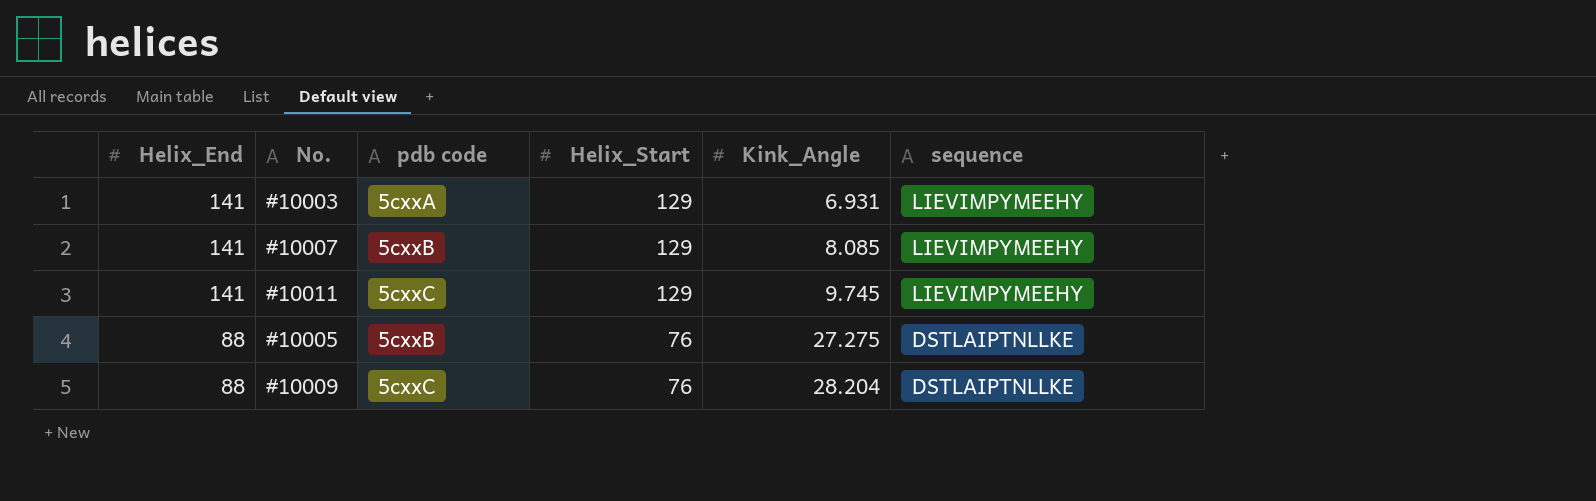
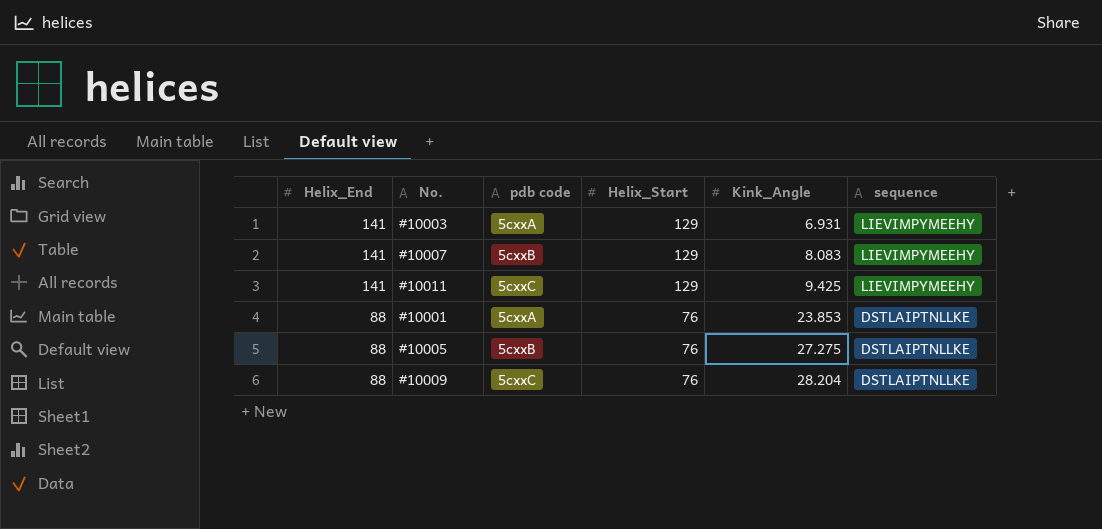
#10007 | Kink_Angle: 8.085 -> 8.083
#10011 | Kink_Angle: 9.745 -> 9.425
row #10001: none -> 88 | 5cxxA | 76 | 23.853 | DSTLAIPTNLLKE

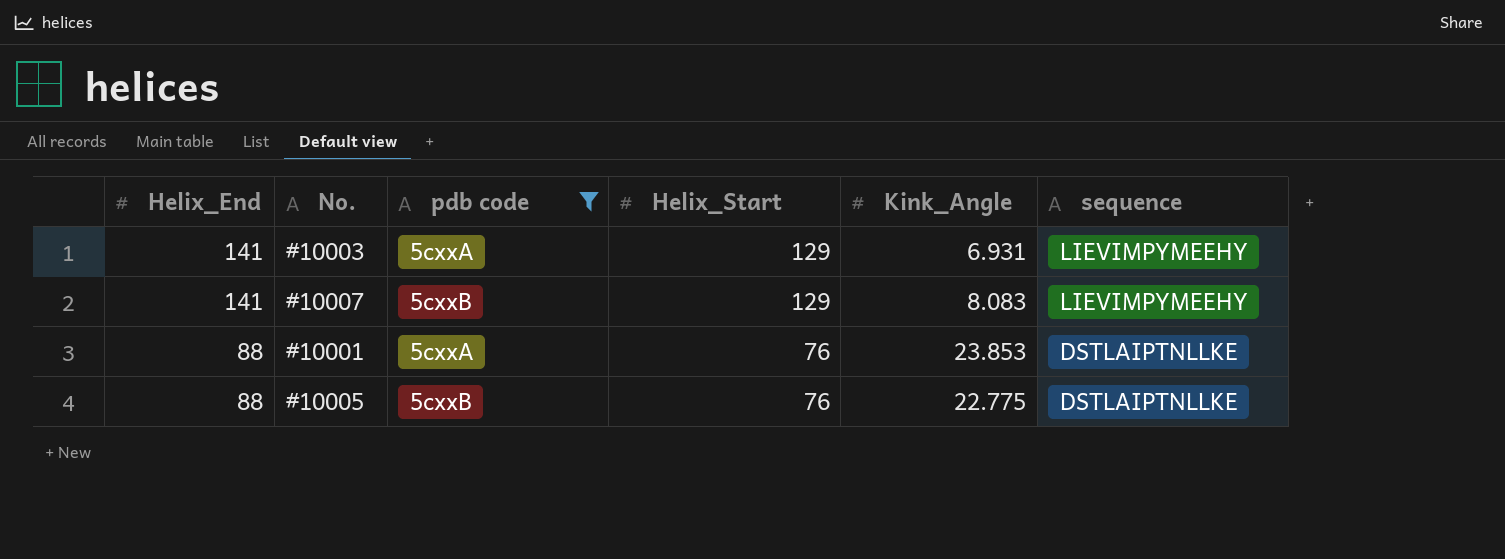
filter: none -> pdb code != 5cxxC
#10005 | Kink_Angle: 27.275 -> 22.775

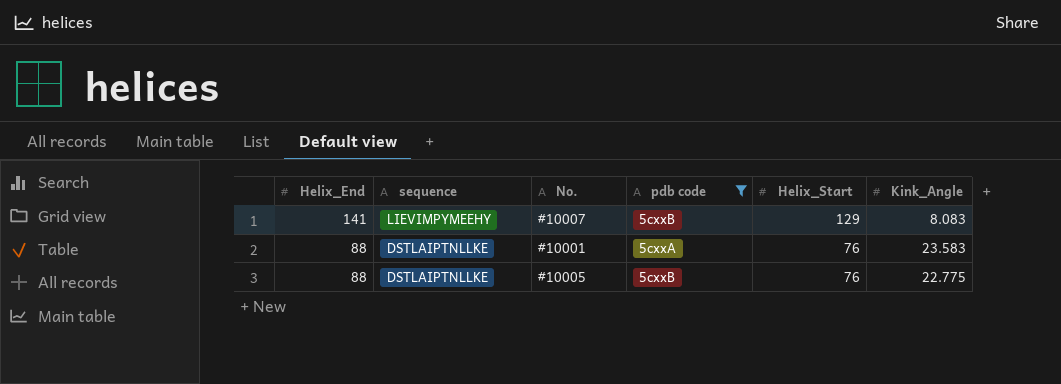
column sequence | position: 6 -> 2
row #10003: 141 | 5cxxA | 129 | 6.931 | LIEVIMPYMEEHY -> none
#10001 | Kink_Angle: 23.853 -> 23.583

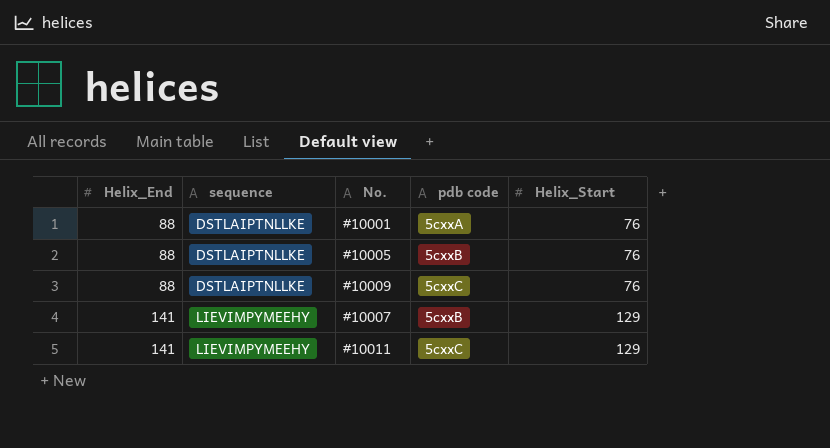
filter: pdb code != 5cxxC -> none
row order: Helix_End descending -> Helix_End ascending
column Kink_Angle | position: 6 -> none

